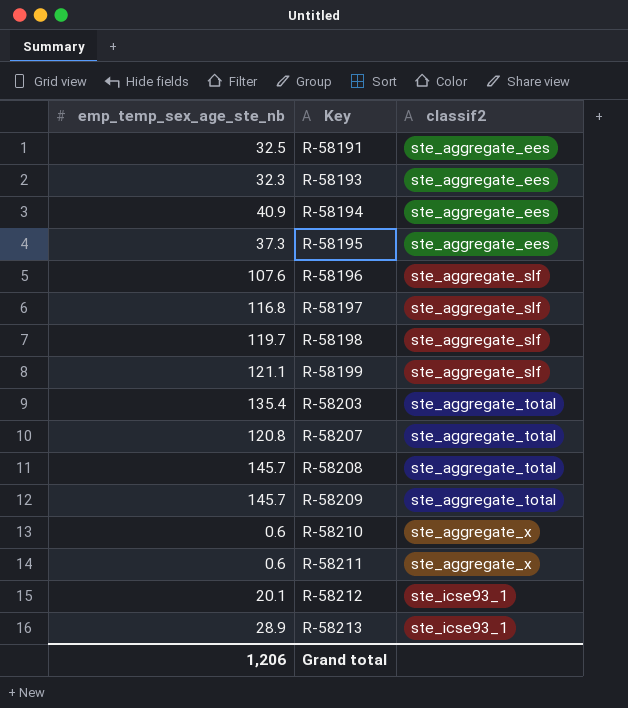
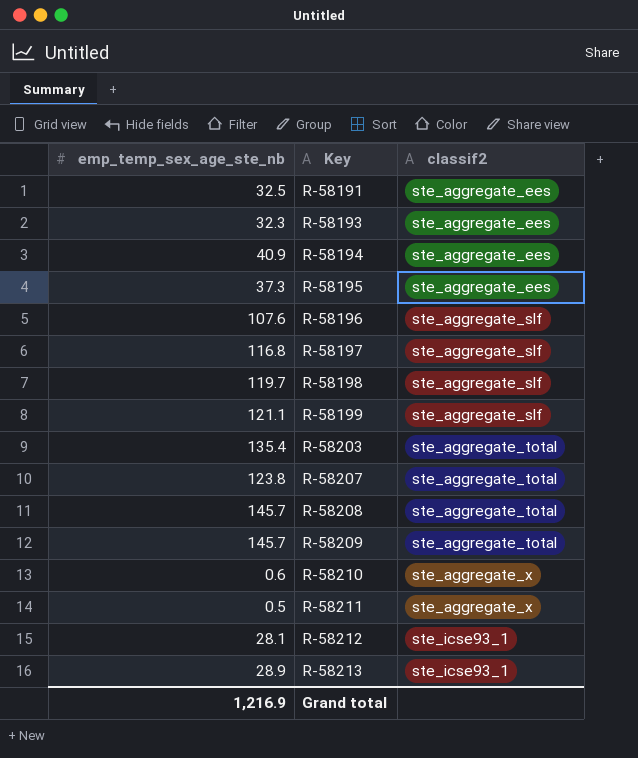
R-58207 | emp_temp_sex_age_ste_nb: 120.8 -> 123.8
R-58211 | emp_temp_sex_age_ste_nb: 0.6 -> 0.5
R-58212 | emp_temp_sex_age_ste_nb: 20.1 -> 28.1
Grand total | emp_temp_sex_age_ste_nb: 1,206 -> 1,216.9

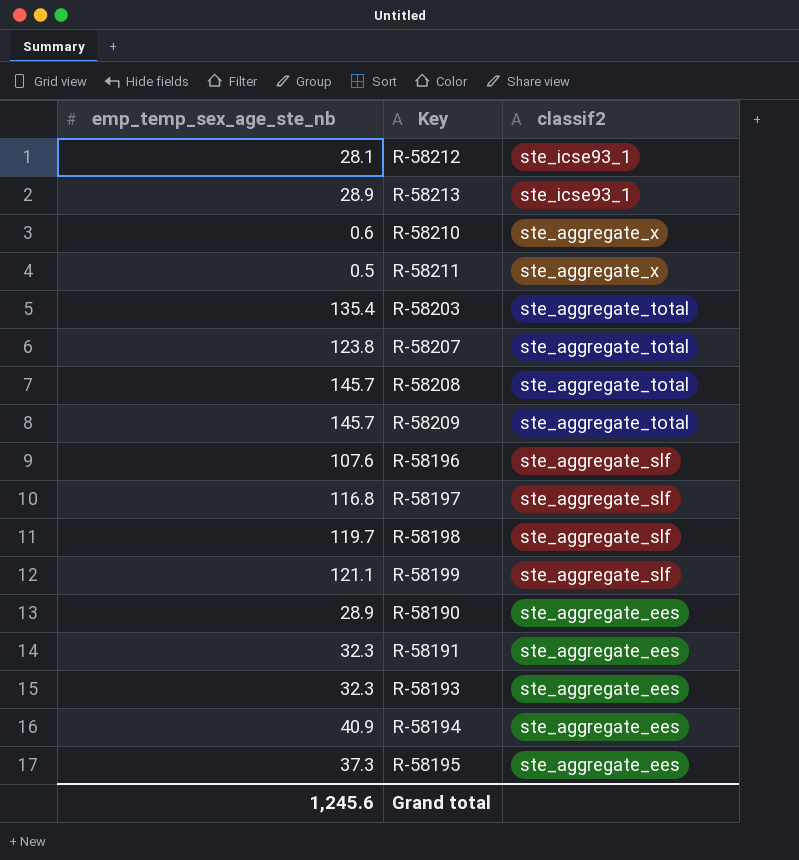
row order: Key ascending -> classif2 descending
row R-58190: none -> 28.9 | ste_aggregate_ees
R-58191 | emp_temp_sex_age_ste_nb: 32.5 -> 32.3
Grand total | emp_temp_sex_age_ste_nb: 1,216.9 -> 1,245.6

